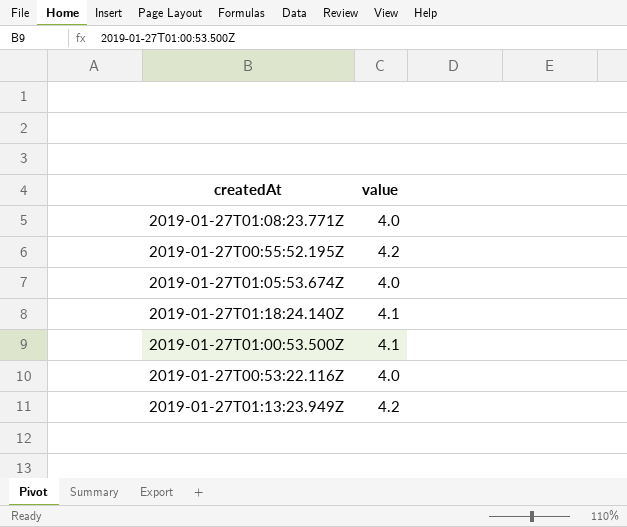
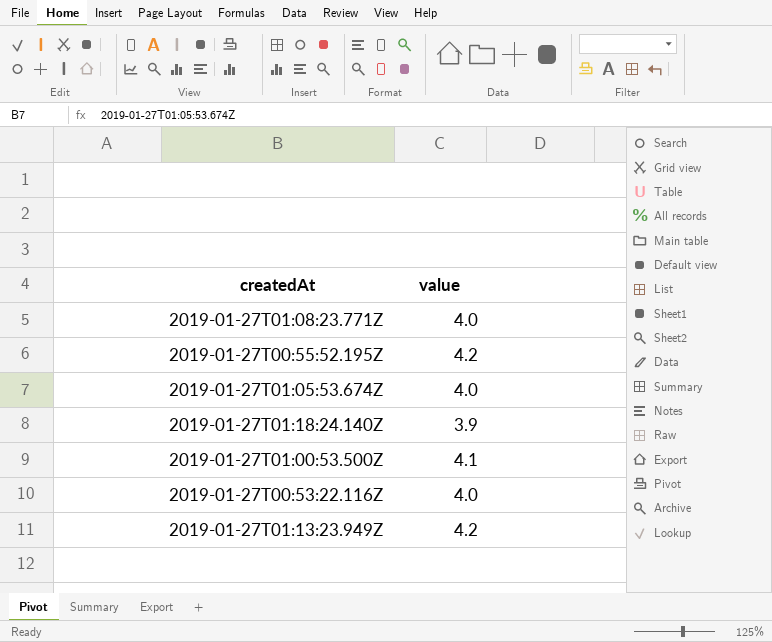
2019-01-27T01:18:24.140Z | value: 4.1 -> 3.9

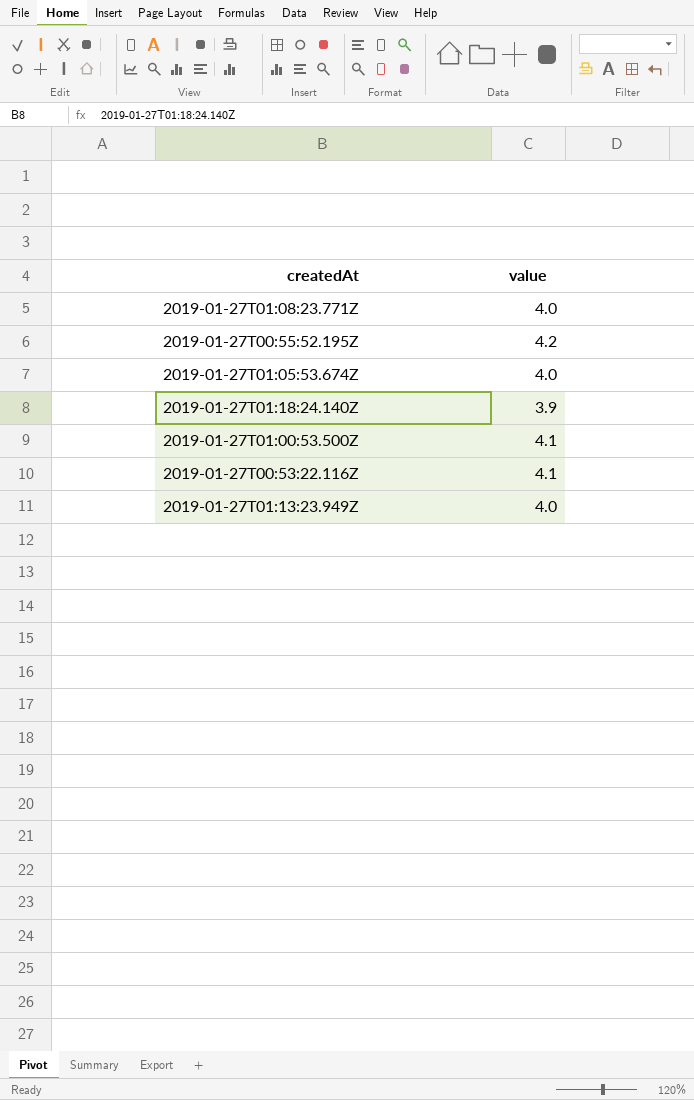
2019-01-27T00:53:22.116Z | value: 4.0 -> 4.1
2019-01-27T01:13:23.949Z | value: 4.2 -> 4.0

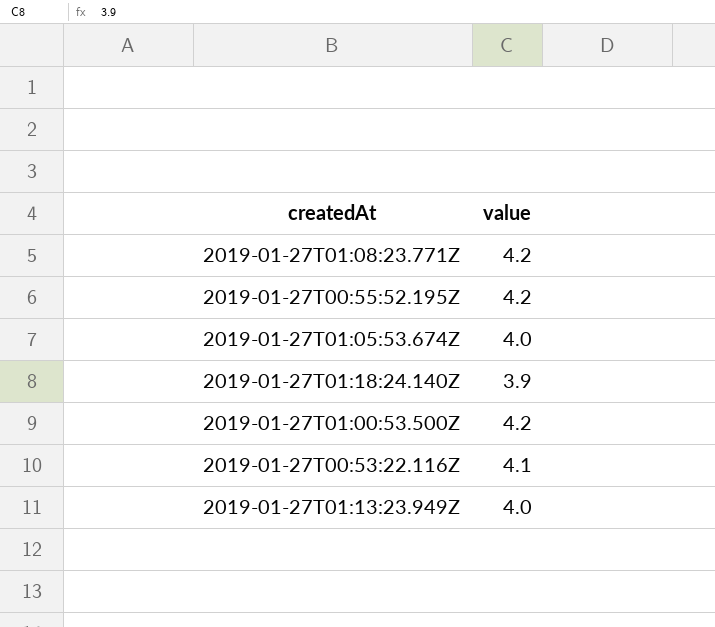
2019-01-27T01:08:23.771Z | value: 4.0 -> 4.2
2019-01-27T01:00:53.500Z | value: 4.1 -> 4.2

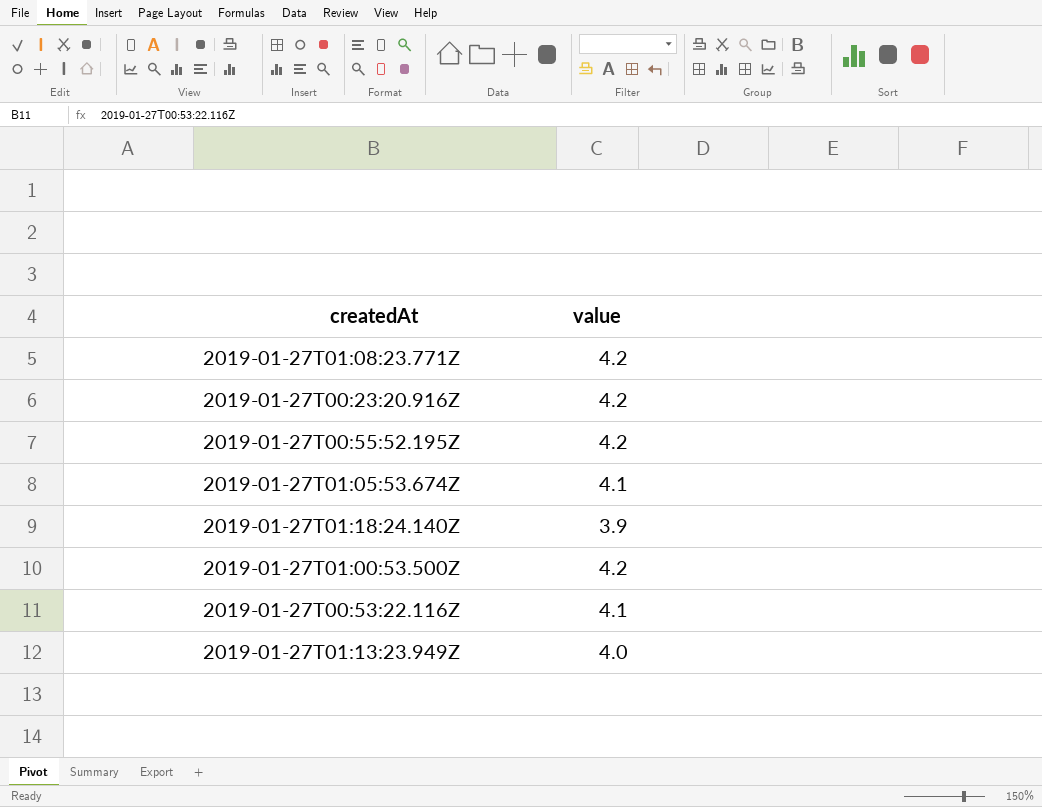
row 2019-01-27T00:23:20.916Z: none -> 4.2
2019-01-27T01:05:53.674Z | value: 4.0 -> 4.1

